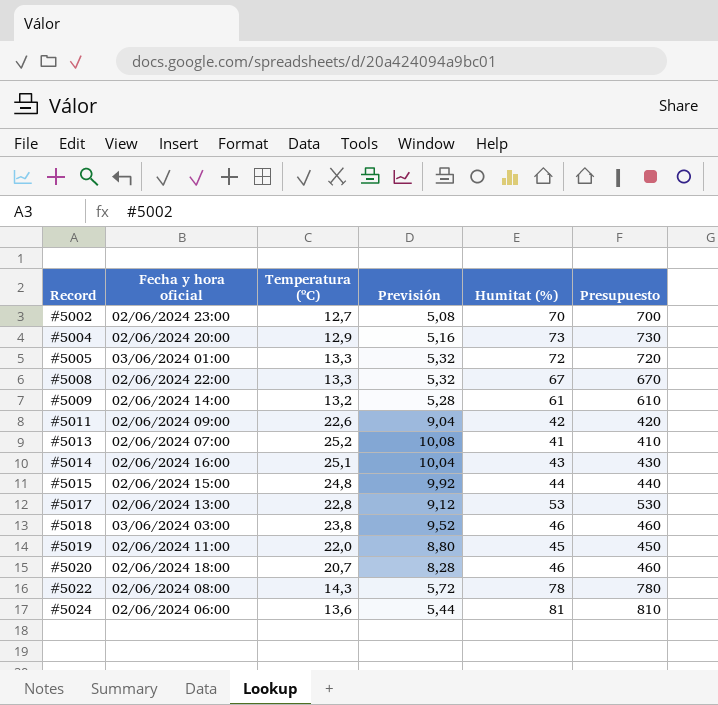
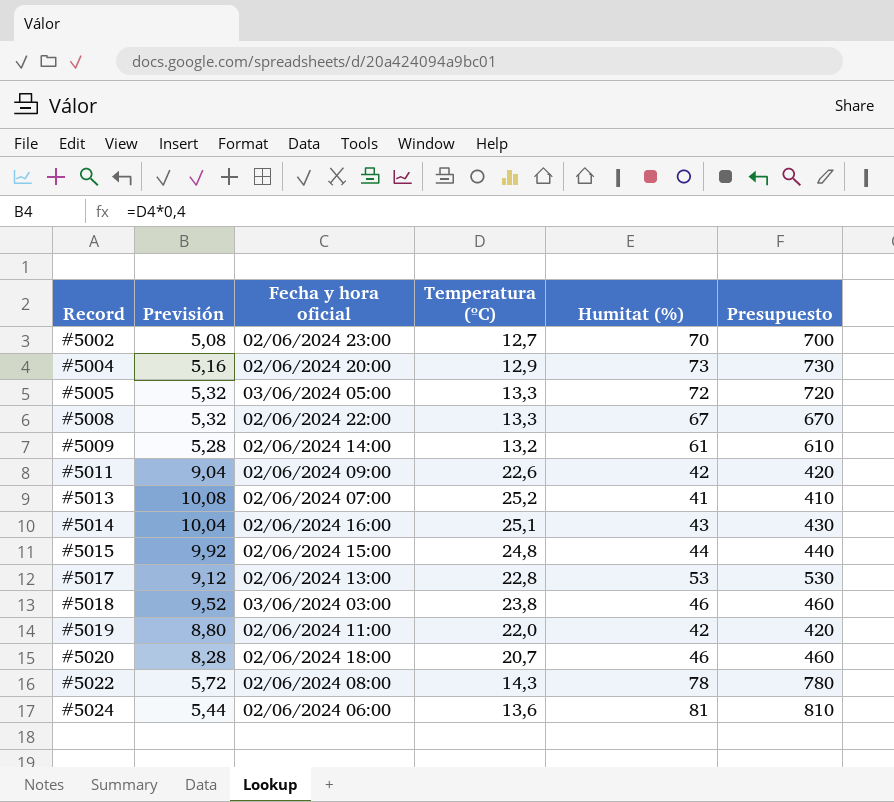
column Previsión | position: 4 -> 2
#5005 | Fecha y hora oficial: 03/06/2024 01:00 -> 03/06/2024 05:00
#5019 | Humitat (%): 45 -> 42
#5019 | Presupuesto: 450 -> 420

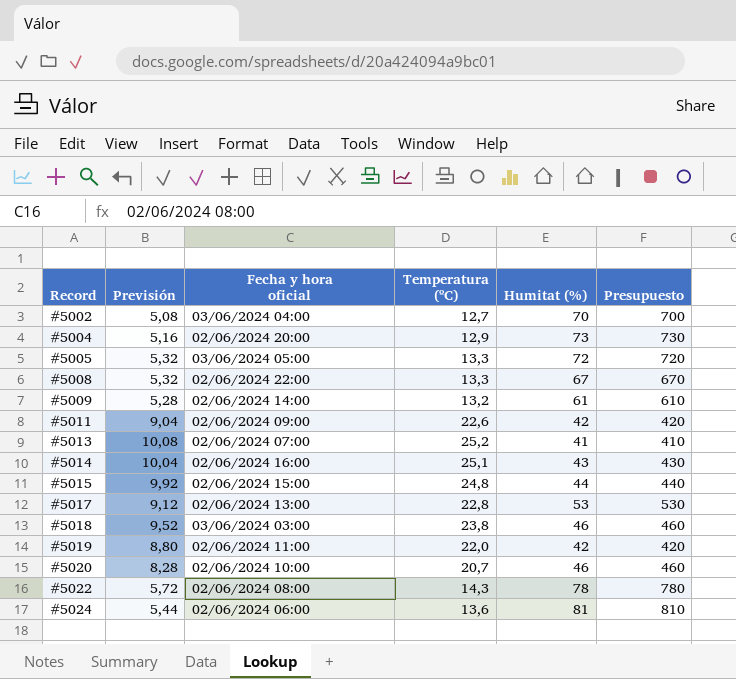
#5002 | Fecha y hora oficial: 02/06/2024 23:00 -> 03/06/2024 04:00
#5020 | Fecha y hora oficial: 02/06/2024 18:00 -> 02/06/2024 10:00

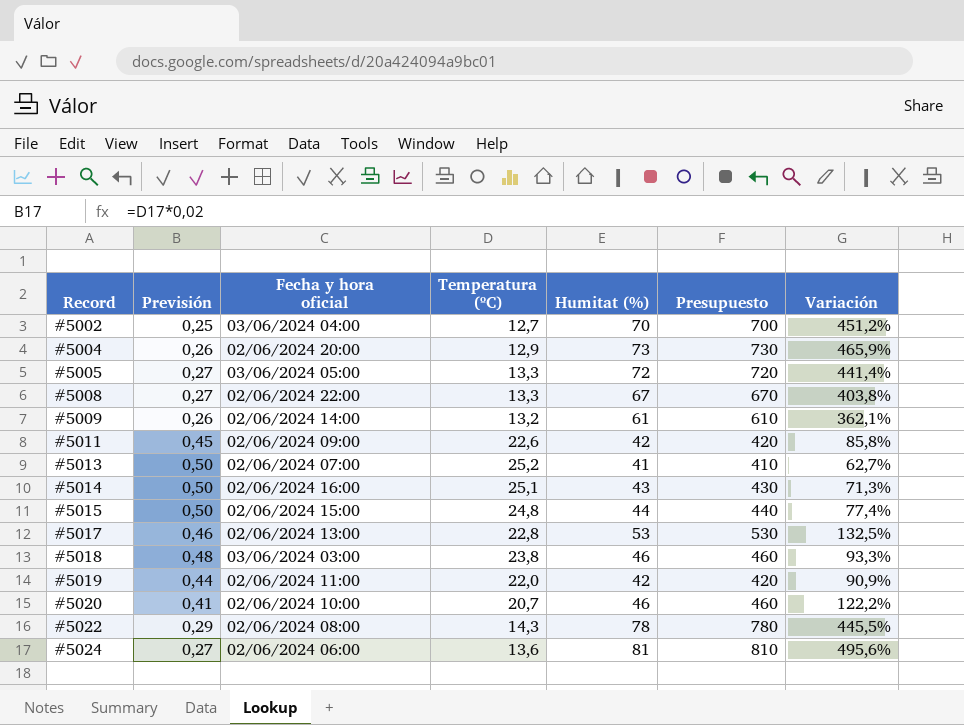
column Previsión | formula: [Temperatura (ºC)] * 0,4 -> [Temperatura (ºC)] * 0,02
column Variación | formula: none -> ([Humitat (%)] - [Temperatura (ºC)]) / [Temperatura (ºC)]

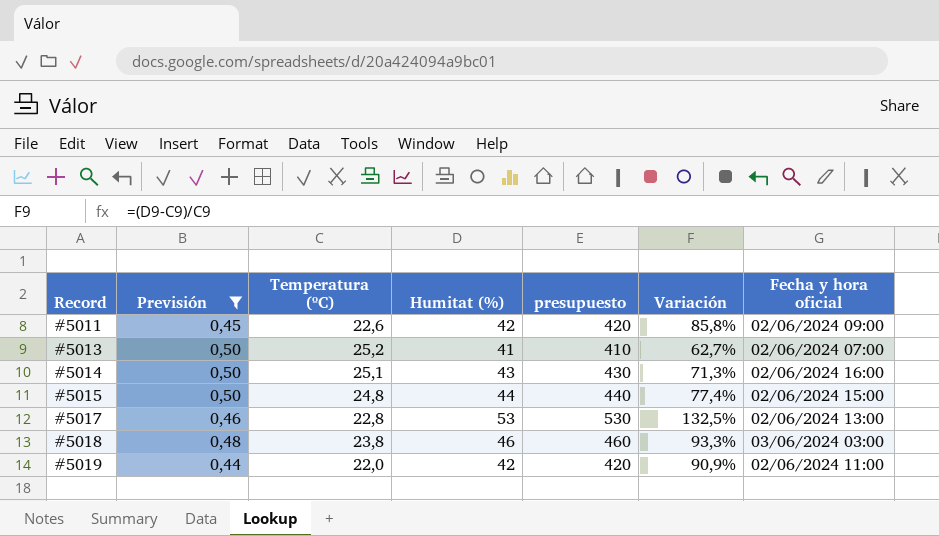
filter: none -> Previsión >= 0,44
column name: Presupuesto -> presupuesto
column Fecha y hora oficial | position: 3 -> 7

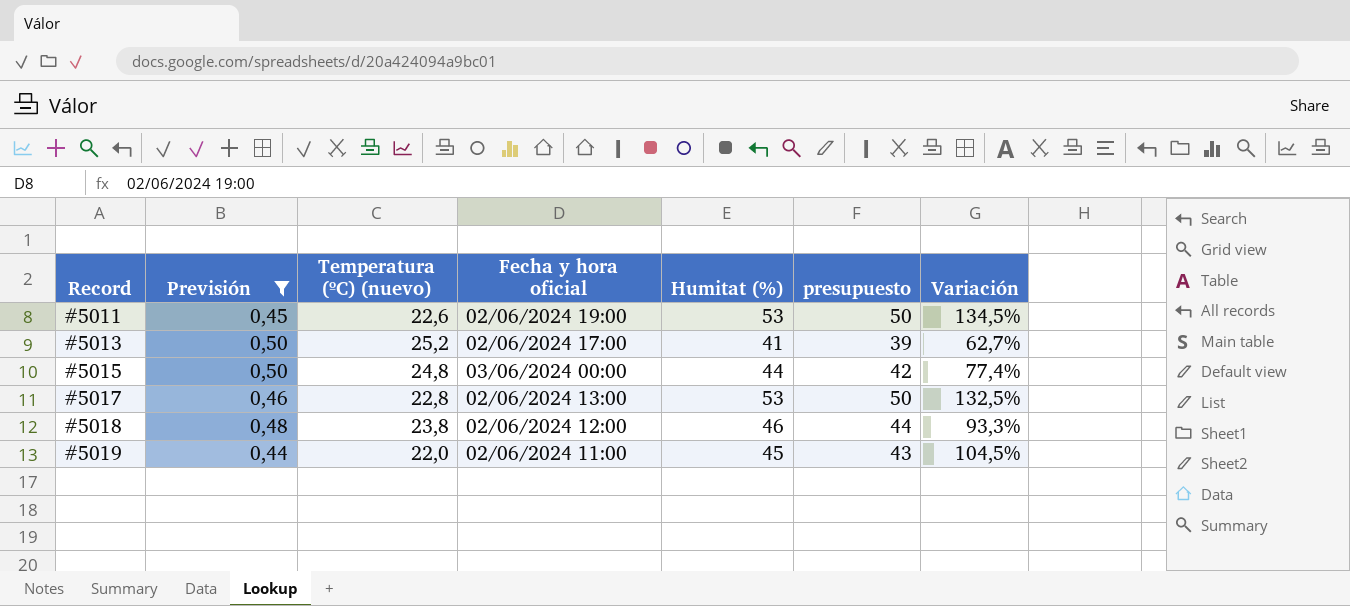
column name: Temperatura (ºC) -> Temperatura (ºC) (nuevo)
column Fecha y hora oficial | position: 7 -> 4
column presupuesto | formula: [Humitat (%)] * 10 -> [Humitat (%)] * 0,95
row #5014: 0,50 | 25,1 | 43 | 430 | 71,3% | 02/06/2024 16:00 -> none
#5011 | Fecha y hora oficial: 02/06/2024 09:00 -> 02/06/2024 19:00
#5011 | Humitat (%): 42 -> 53
#5011 | Variación: 85,8% -> 134,5%
#5013 | Fecha y hora oficial: 02/06/2024 07:00 -> 02/06/2024 17:00
#5015 | Fecha y hora oficial: 02/06/2024 15:00 -> 03/06/2024 00:00
#5018 | Fecha y hora oficial: 03/06/2024 03:00 -> 02/06/2024 12:00
#5019 | Humitat (%): 42 -> 45
#5019 | Variación: 90,9% -> 104,5%

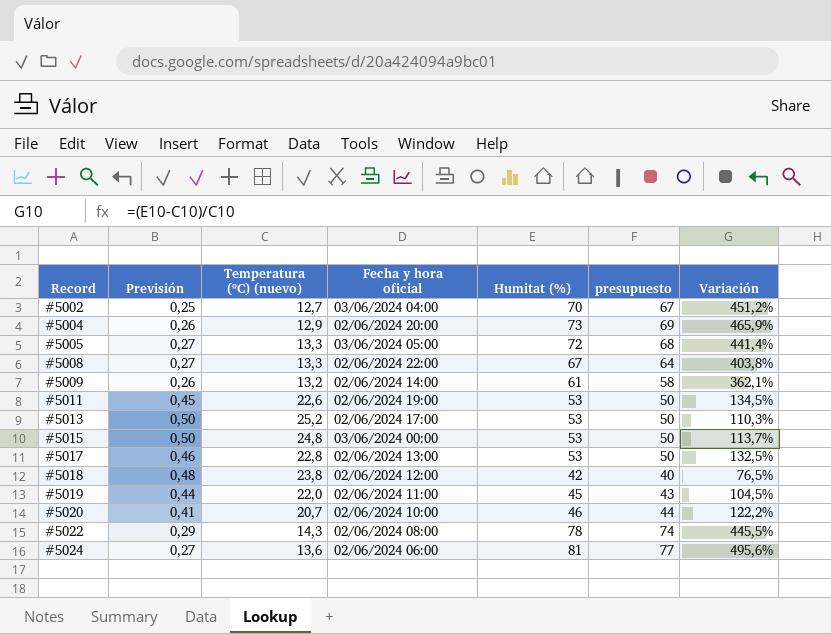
filter: Previsión >= 0,44 -> none
#5013 | Humitat (%): 41 -> 53
#5013 | presupuesto: 39 -> 50
#5013 | Variación: 62,7% -> 110,3%
#5015 | Humitat (%): 44 -> 53
#5015 | presupuesto: 42 -> 50
#5015 | Variación: 77,4% -> 113,7%
#5018 | Humitat (%): 46 -> 42
#5018 | presupuesto: 44 -> 40
#5018 | Variación: 93,3% -> 76,5%

